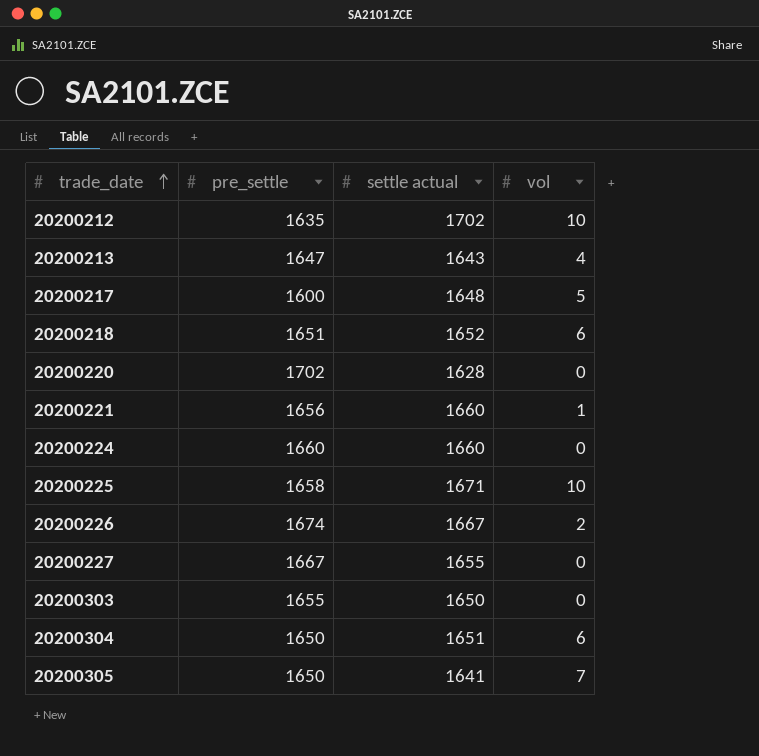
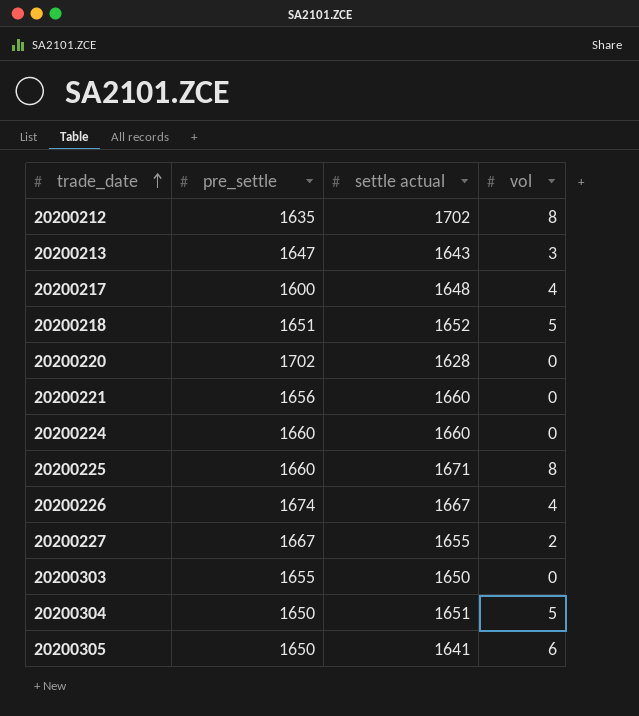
20200212 | vol: 10 -> 8
20200213 | vol: 4 -> 3
20200217 | vol: 5 -> 4
20200218 | vol: 6 -> 5
20200221 | vol: 1 -> 0
20200225 | pre_settle: 1658 -> 1660
20200225 | vol: 10 -> 8
20200226 | vol: 2 -> 4
20200227 | vol: 0 -> 2
20200304 | vol: 6 -> 5
20200305 | vol: 7 -> 6

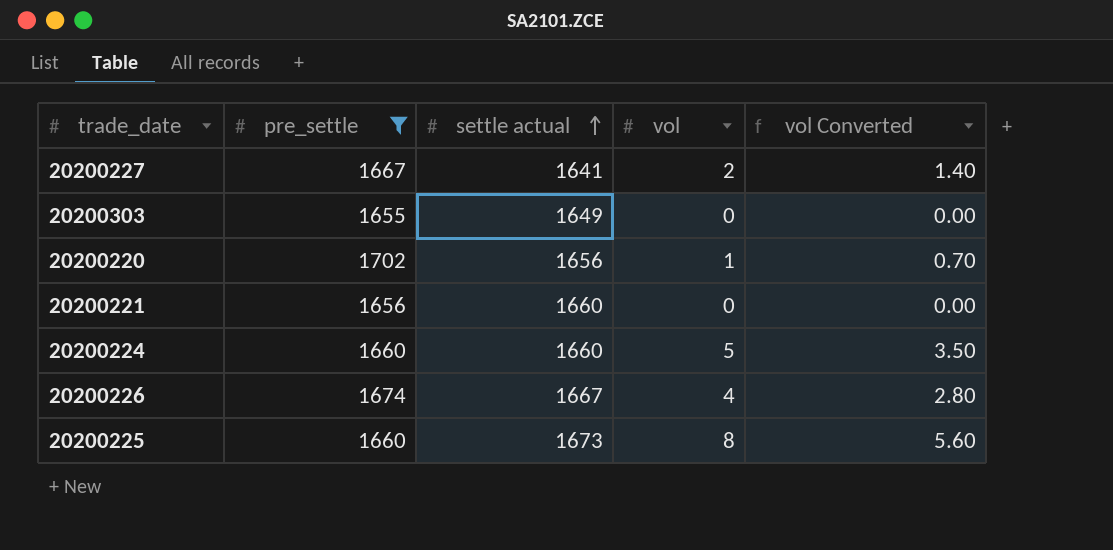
filter: none -> pre_settle >= 1655
row order: trade_date ascending -> settle actual ascending
column vol Converted | formula: none -> [vol] * 0.7
20200227 | settle actual: 1655 -> 1641
20200303 | settle actual: 1650 -> 1649
20200220 | settle actual: 1628 -> 1656
20200220 | vol: 0 -> 1
20200224 | vol: 0 -> 5
20200225 | settle actual: 1671 -> 1673

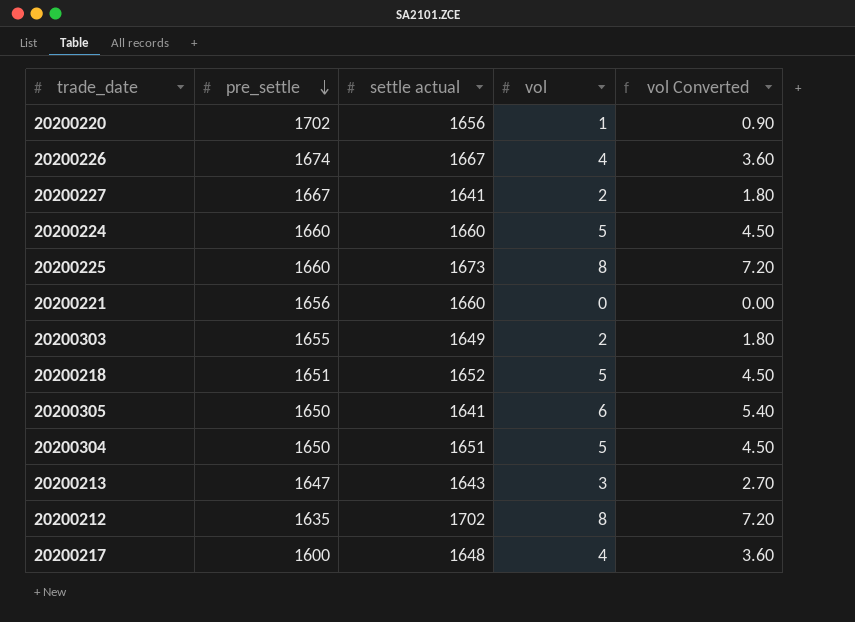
filter: pre_settle >= 1655 -> none
row order: settle actual ascending -> pre_settle descending
column vol Converted | formula: [vol] * 0.7 -> [vol] * 0.9
20200303 | vol: 0 -> 2

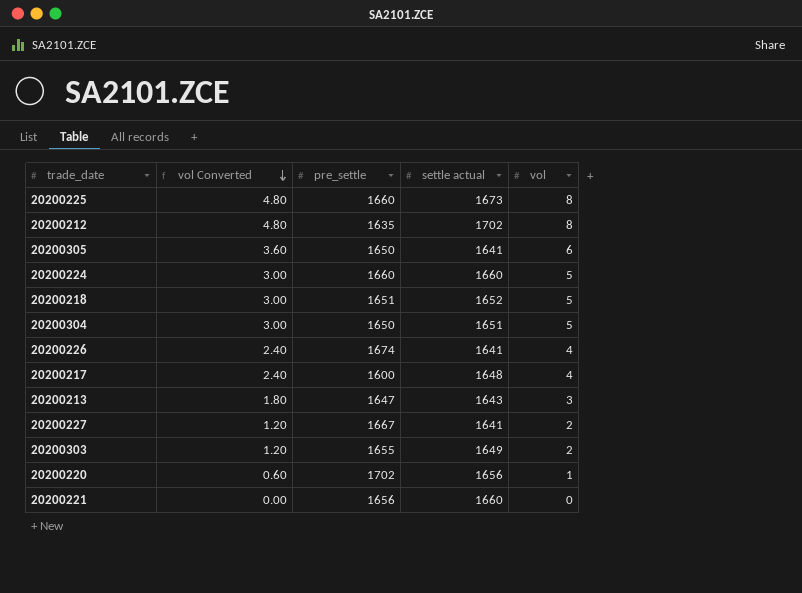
row order: pre_settle descending -> vol Converted descending
column vol Converted | formula: [vol] * 0.9 -> [vol] * 0.6
column vol Converted | position: 5 -> 2
20200226 | settle actual: 1667 -> 1641

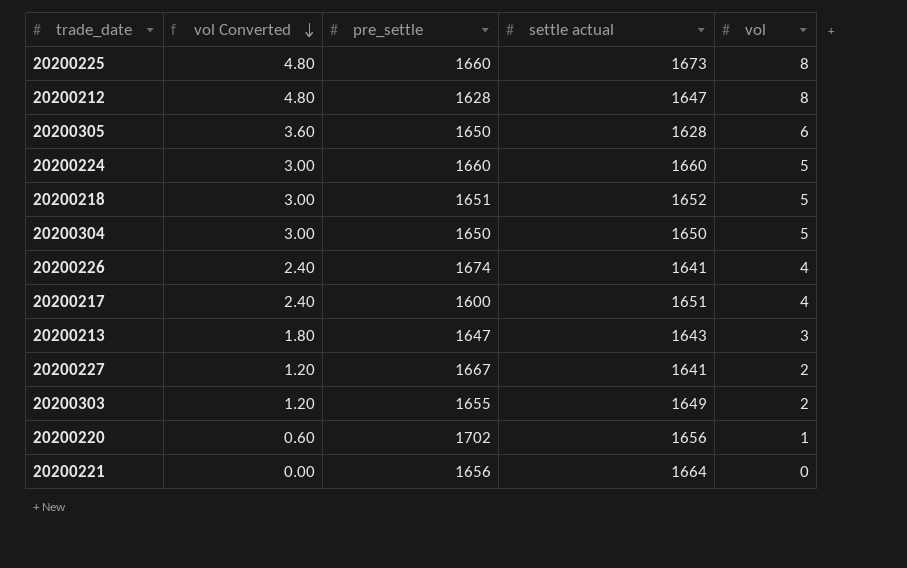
20200212 | pre_settle: 1635 -> 1628
20200212 | settle actual: 1702 -> 1647
20200305 | settle actual: 1641 -> 1628
20200304 | settle actual: 1651 -> 1650
20200217 | settle actual: 1648 -> 1651
20200221 | settle actual: 1660 -> 1664

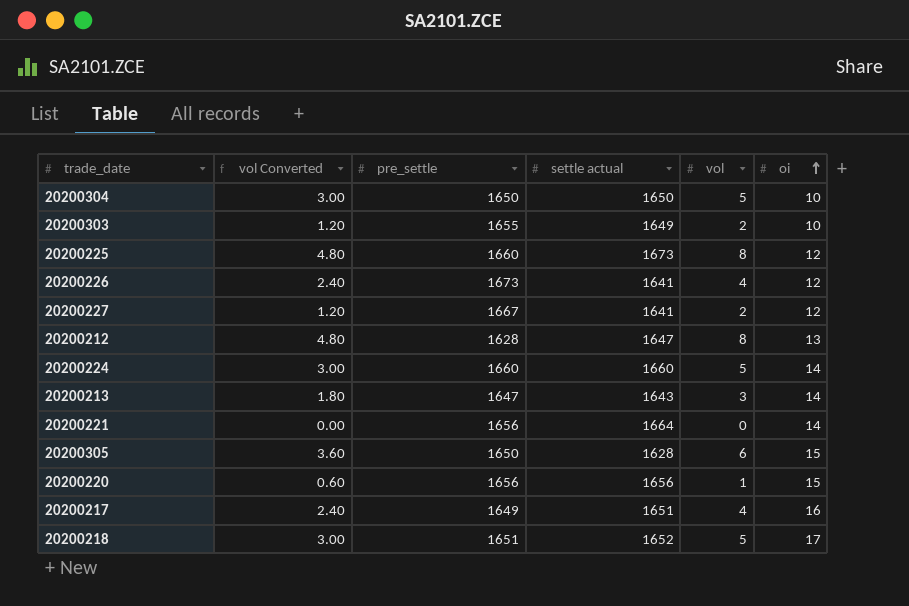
row order: vol Converted descending -> oi ascending
column oi | position: none -> 6
20200226 | pre_settle: 1674 -> 1673
20200220 | pre_settle: 1702 -> 1656
20200217 | pre_settle: 1600 -> 1649

